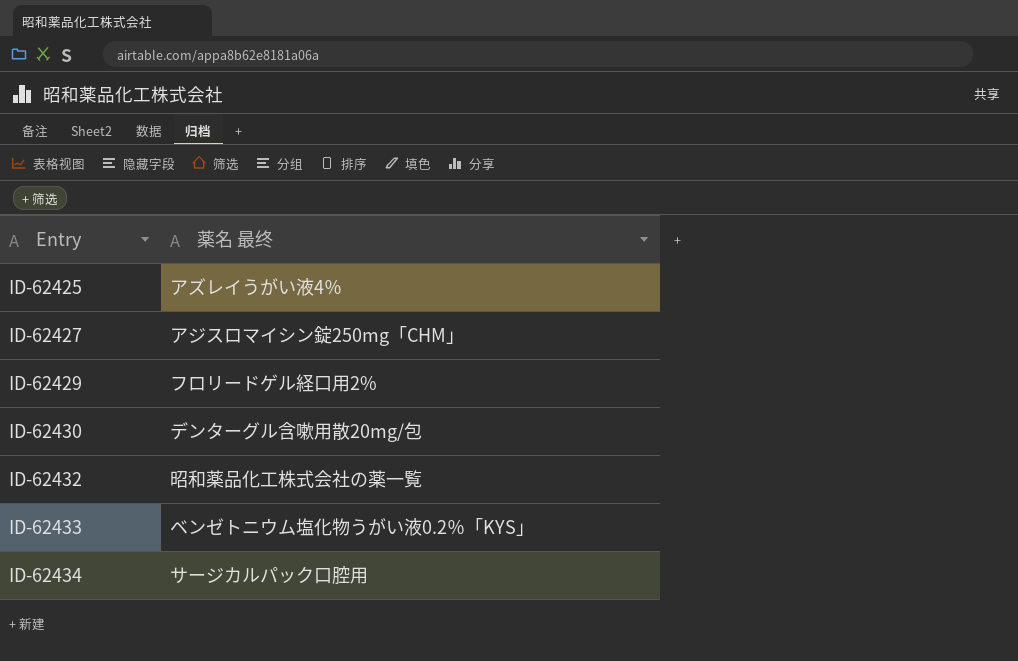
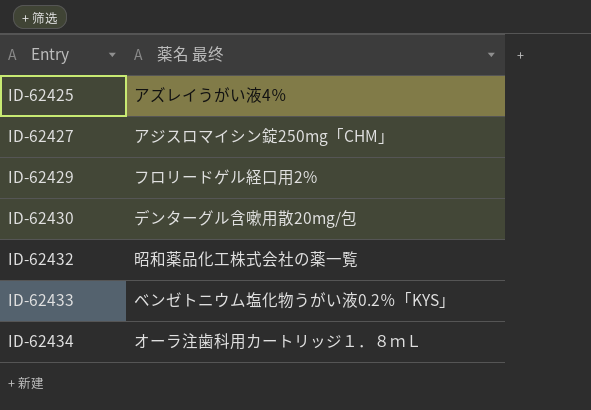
ID-62434 | 薬名 最终: サージカルパック口腔用 -> オーラ注歯科用カートリッジ１．８ｍＬ

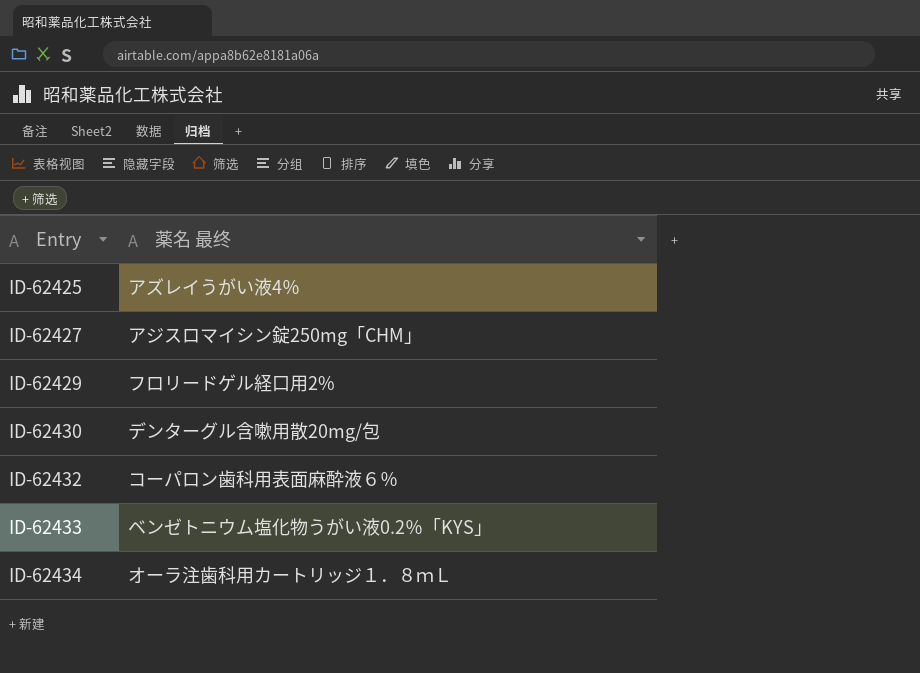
ID-62432 | 薬名 最终: 昭和薬品化工株式会社の薬一覧 -> コーパロン歯科用表面麻酔液６％

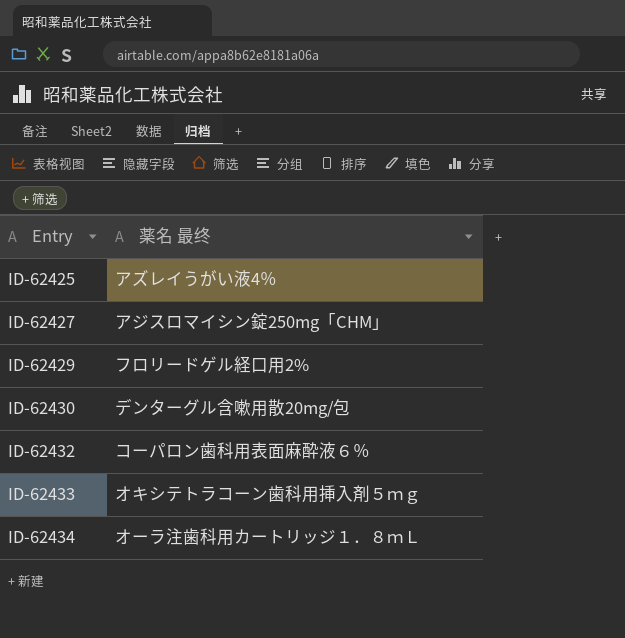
ID-62433 | 薬名 最终: ベンゼトニウム塩化物うがい液0.2％「KYS」 -> オキシテトラコーン歯科用挿入剤５ｍｇ

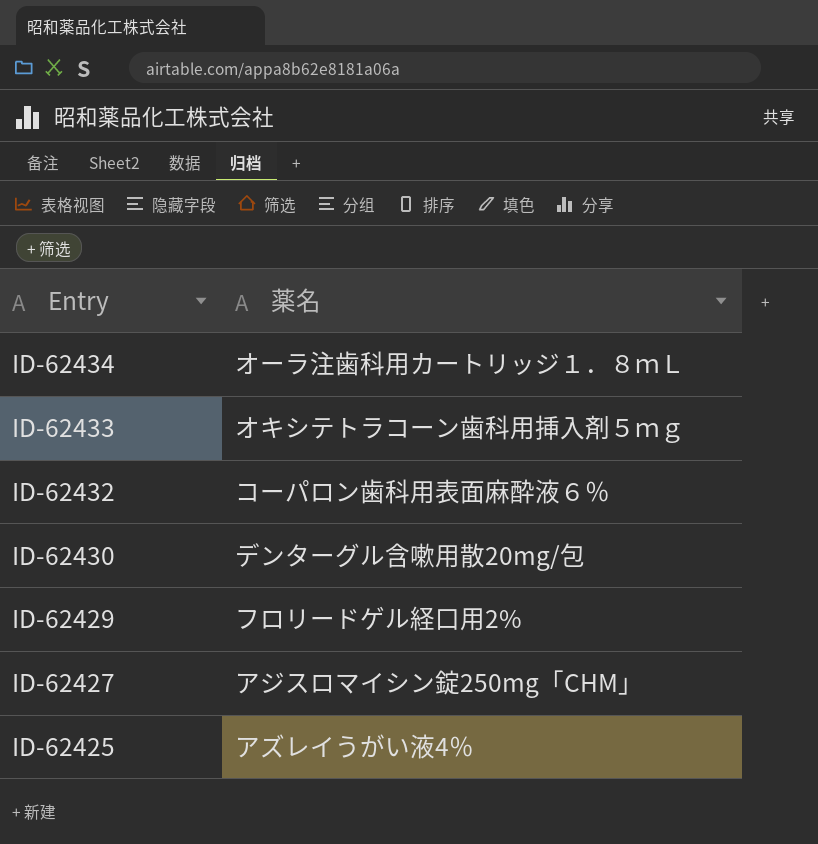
row order: Entry ascending -> Entry descending
column name: 薬名 最终 -> 薬名

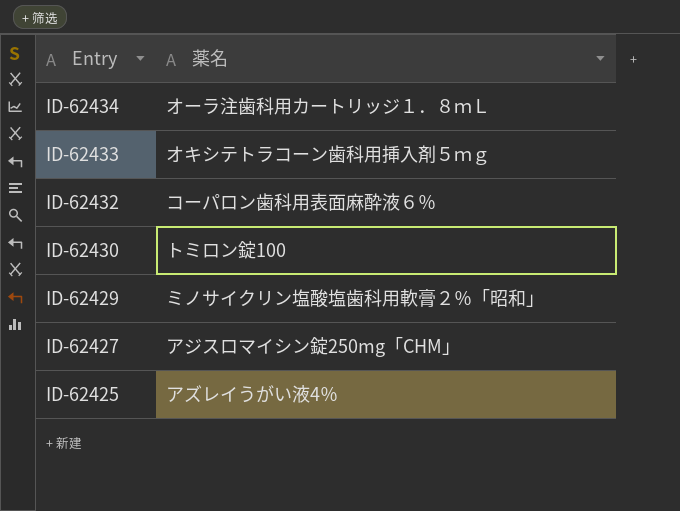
ID-62430 | 薬名: デンターグル含嗽用散20mg/包 -> トミロン錠100
ID-62429 | 薬名: フロリードゲル経口用2% -> ミノサイクリン塩酸塩歯科用軟膏２％「昭和」

